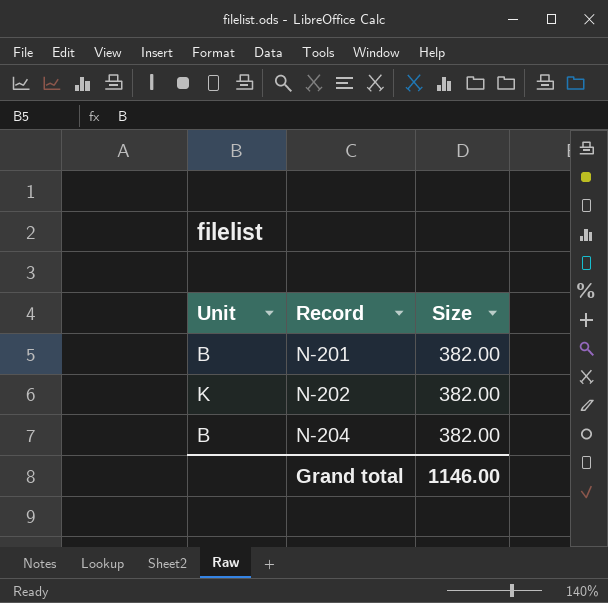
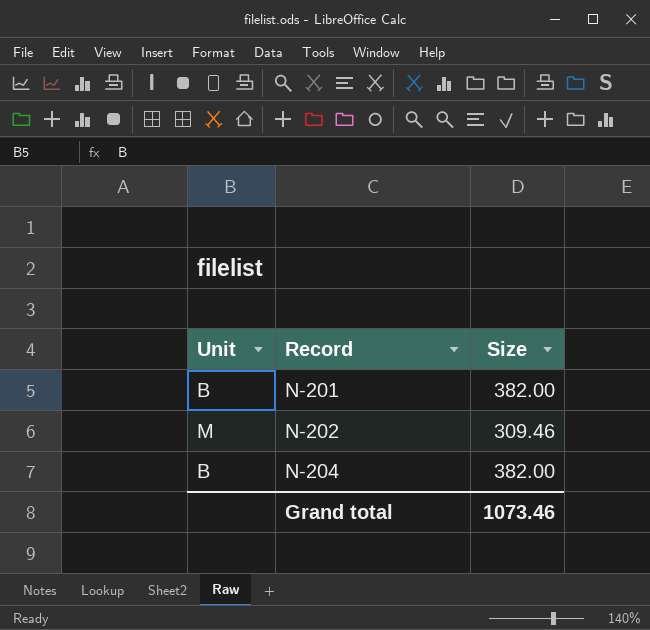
N-202 | Unit: K -> M
N-202 | Size: 382.00 -> 309.46
Grand total | Size: 1146.00 -> 1073.46

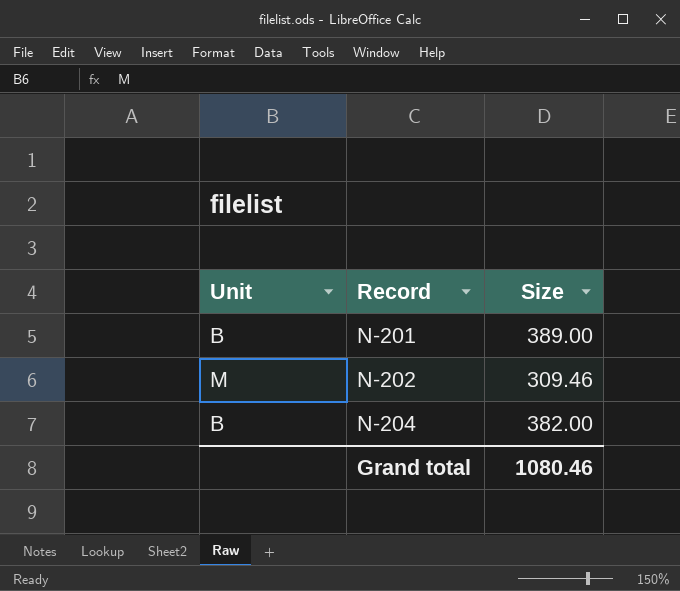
N-201 | Size: 382.00 -> 389.00
Grand total | Size: 1073.46 -> 1080.46

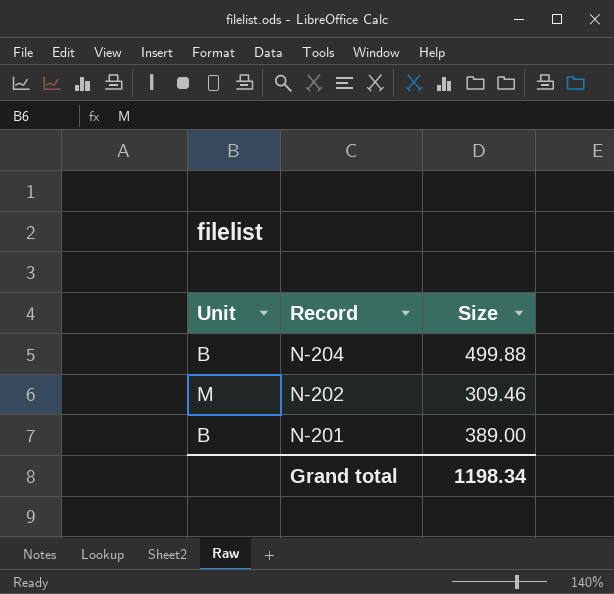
row order: Record ascending -> Record descending
N-204 | Size: 382.00 -> 499.88
Grand total | Size: 1080.46 -> 1198.34

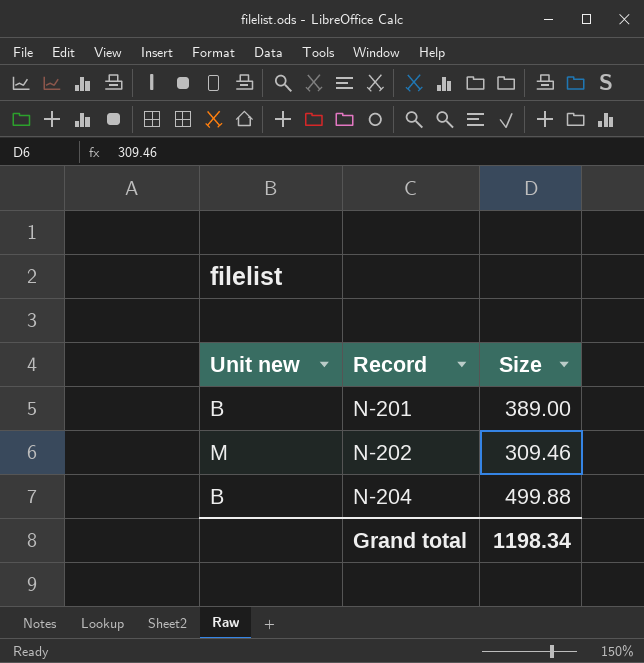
row order: Record descending -> Record ascending
column name: Unit -> Unit new

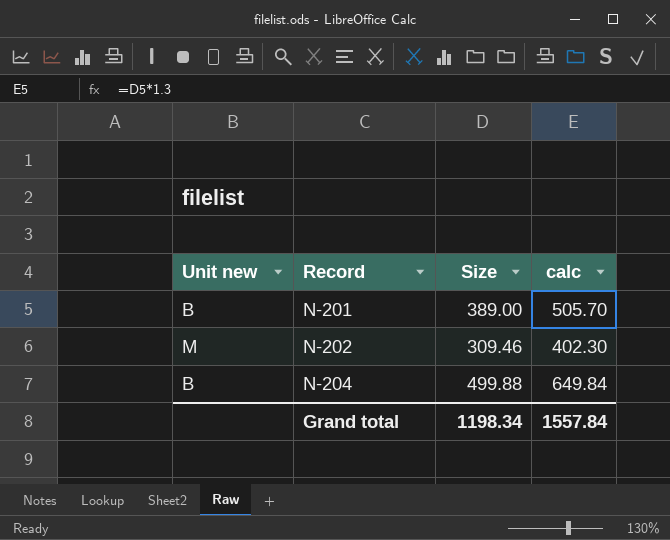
column calc | formula: none -> [Size] * 1.3

